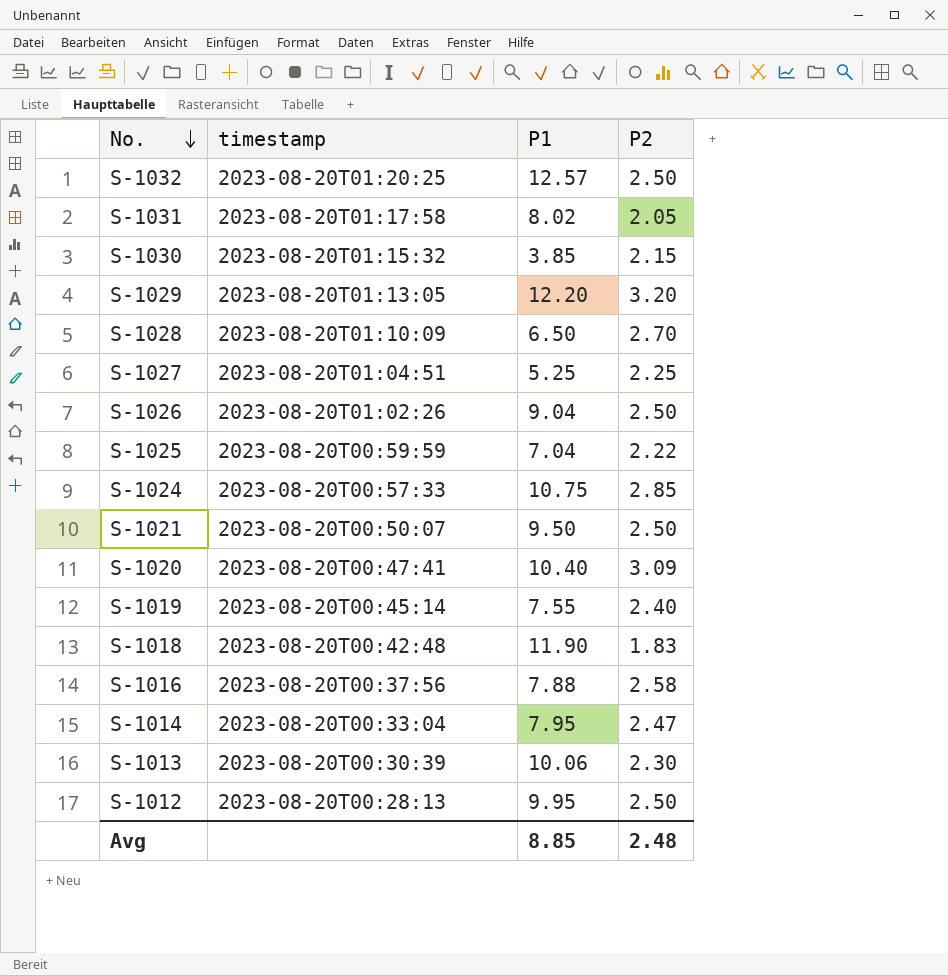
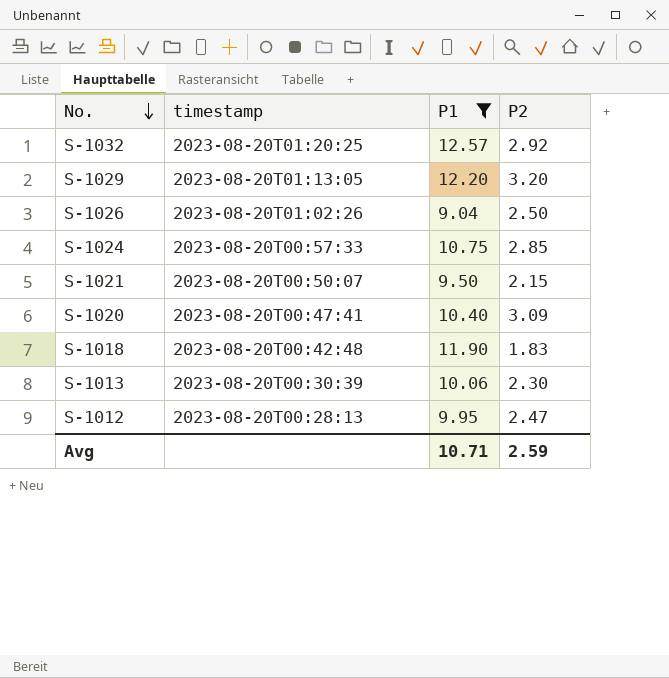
filter: none -> P1 >= 9.04
S-1032 | P2: 2.50 -> 2.92
S-1021 | P2: 2.50 -> 2.15
S-1012 | P2: 2.50 -> 2.47
Avg | P1: 8.85 -> 10.71
Avg | P2: 2.48 -> 2.59

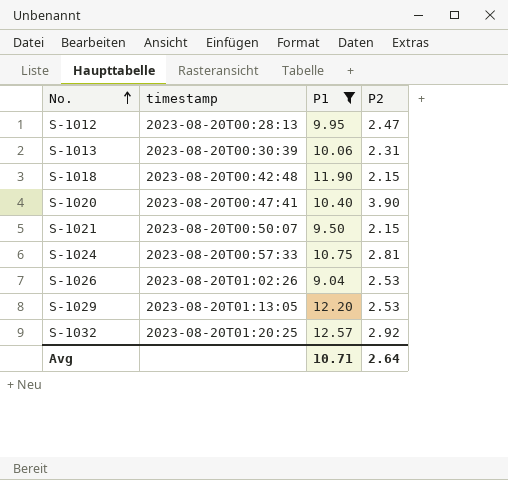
row order: No. descending -> No. ascending
S-1013 | P2: 2.30 -> 2.31
S-1018 | P2: 1.83 -> 2.15
S-1020 | P2: 3.09 -> 3.90
S-1024 | P2: 2.85 -> 2.81
S-1026 | P2: 2.50 -> 2.53
S-1029 | P2: 3.20 -> 2.53
Avg | P2: 2.59 -> 2.64

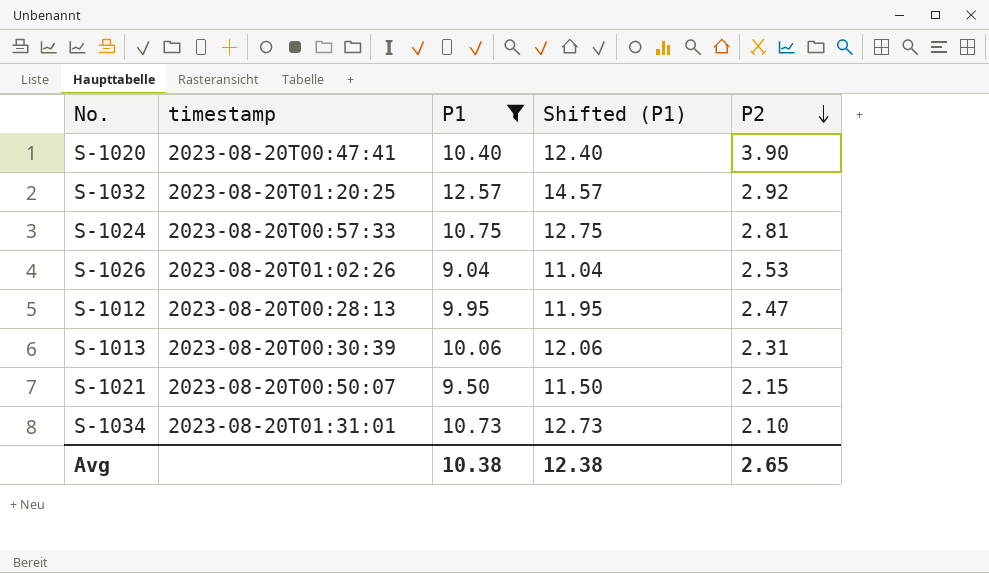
row order: No. ascending -> P2 descending
column Shifted (P1) | formula: none -> [P1] + 2
row S-1018: 2023-08-20T00:42:48 | 11.90 | 2.15 -> none
row S-1029: 2023-08-20T01:13:05 | 12.20 | 2.53 -> none
row S-1034: none -> 2023-08-20T01:31:01 | 10.73 | 12.73 | 2.10
Avg | P1: 10.71 -> 10.38
Avg | P2: 2.64 -> 2.65

